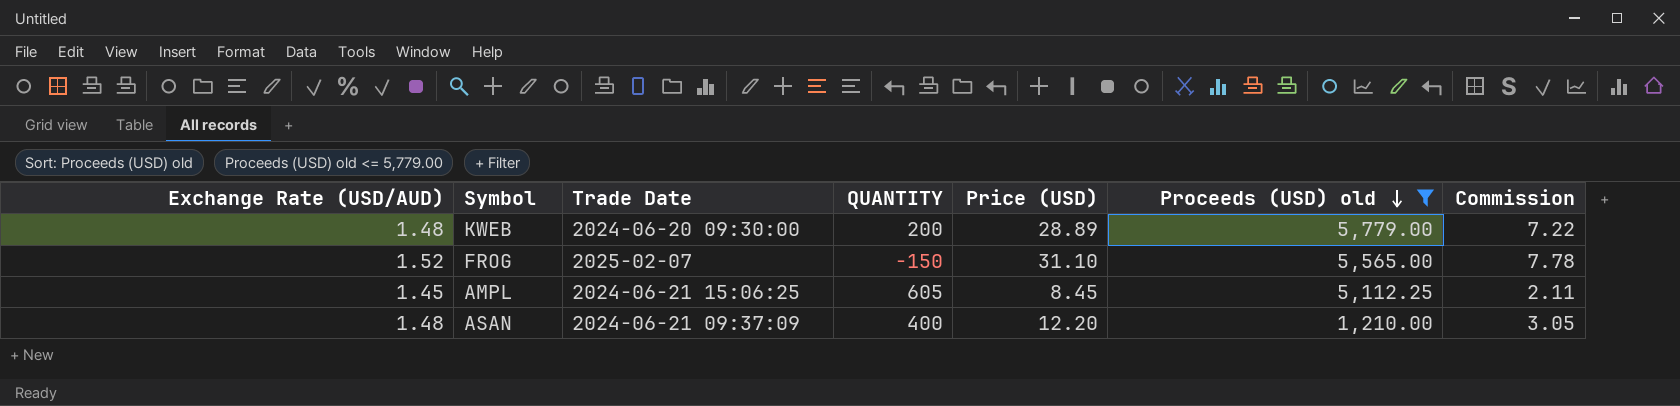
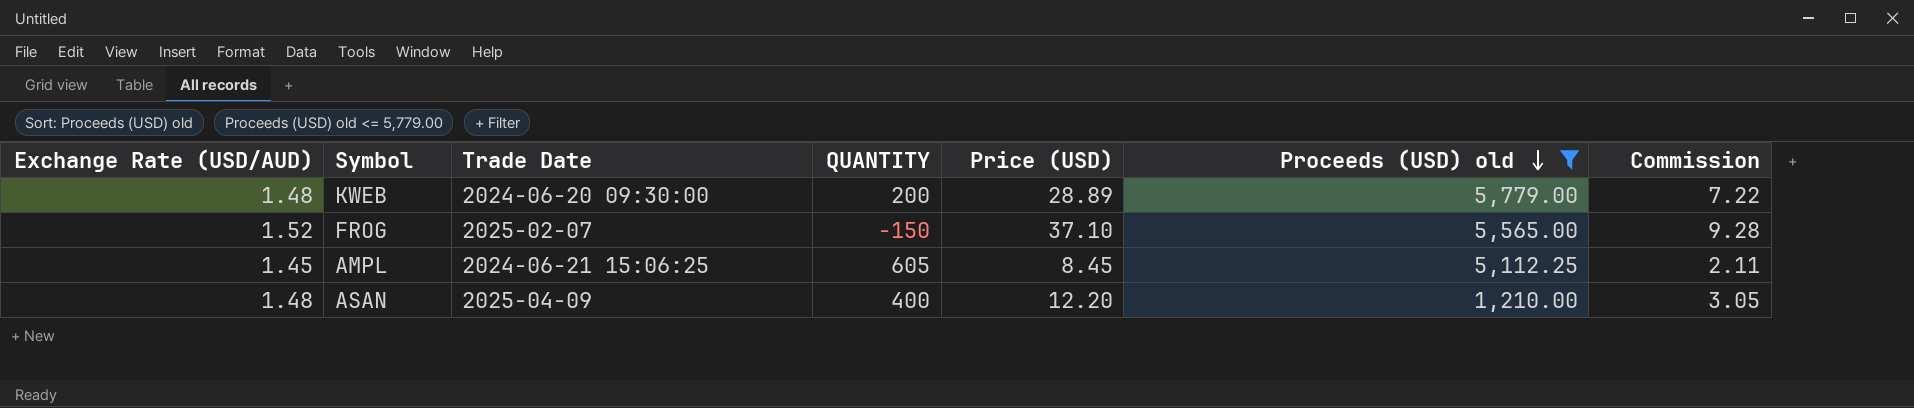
FROG | Price (USD): 31.10 -> 37.10
FROG | Commission: 7.78 -> 9.28
ASAN | Trade Date: 2024-06-21 09:37:09 -> 2025-04-09

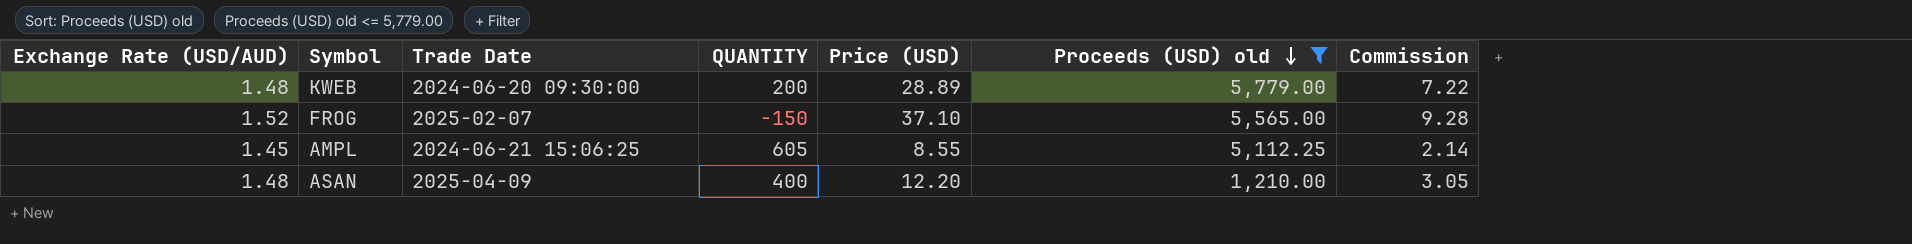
AMPL | Price (USD): 8.45 -> 8.55
AMPL | Commission: 2.11 -> 2.14

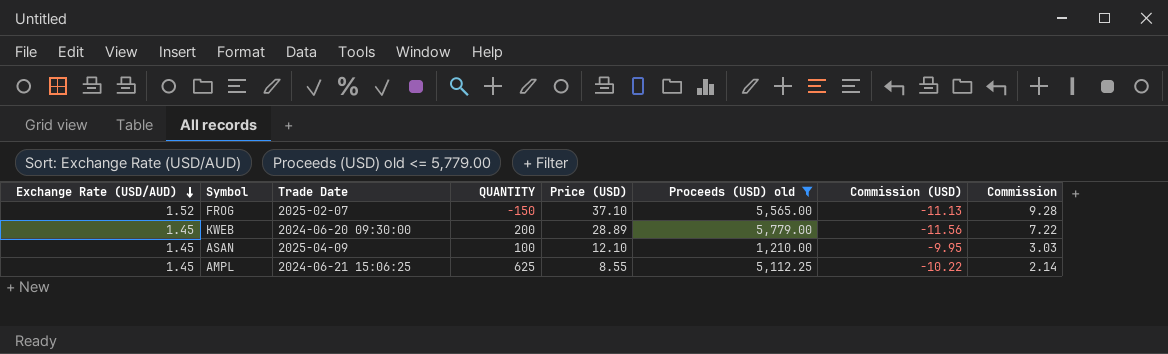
row order: Proceeds (USD) old descending -> Exchange Rate (USD/AUD) descending
column Commission (USD) | position: none -> 7
KWEB | Exchange Rate (USD/AUD): 1.48 -> 1.45
ASAN | Exchange Rate (USD/AUD): 1.48 -> 1.45
ASAN | QUANTITY: 400 -> 100
ASAN | Price (USD): 12.20 -> 12.10
ASAN | Commission: 3.05 -> 3.03
AMPL | QUANTITY: 605 -> 625

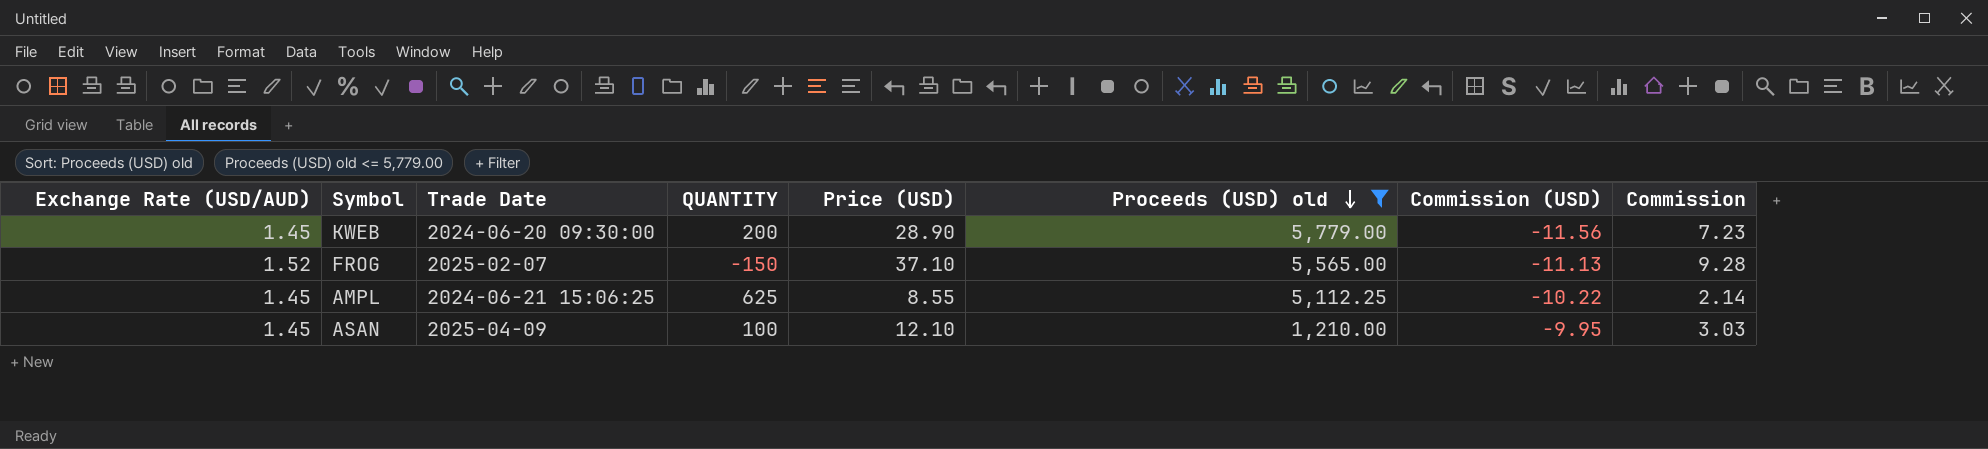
row order: Exchange Rate (USD/AUD) descending -> Proceeds (USD) old descending
KWEB | Price (USD): 28.89 -> 28.90
KWEB | Commission: 7.22 -> 7.23

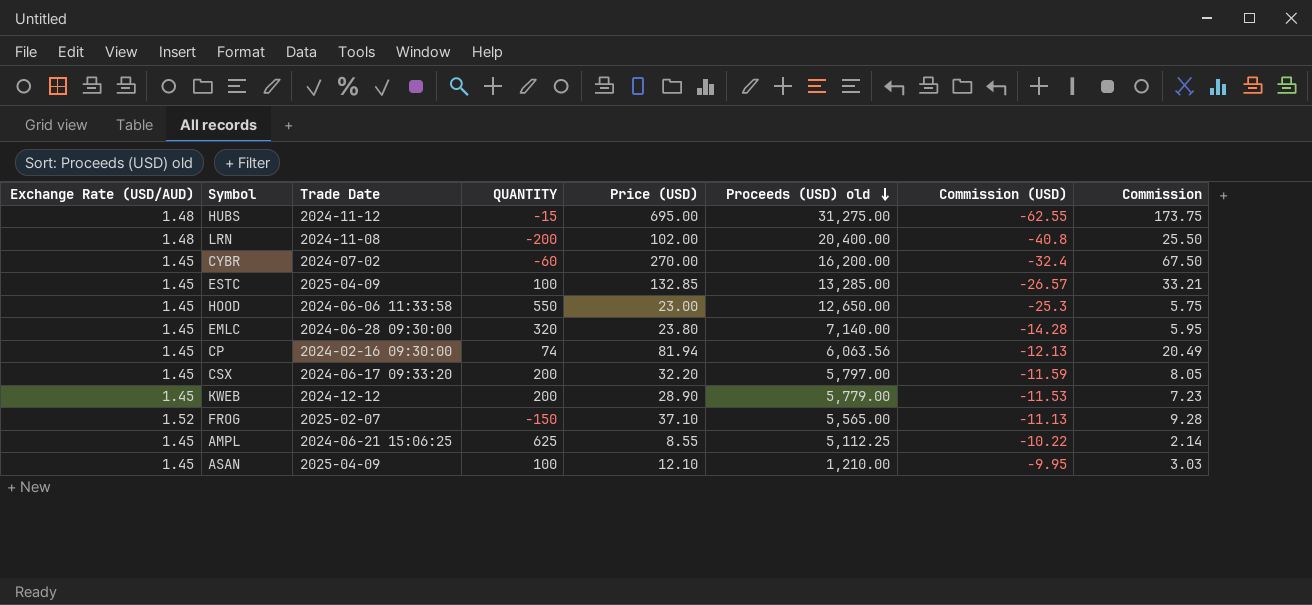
filter: Proceeds (USD) old <= 5,779.00 -> none
KWEB | Trade Date: 2024-06-20 09:30:00 -> 2024-12-12
KWEB | Commission (USD): -11.56 -> -11.53

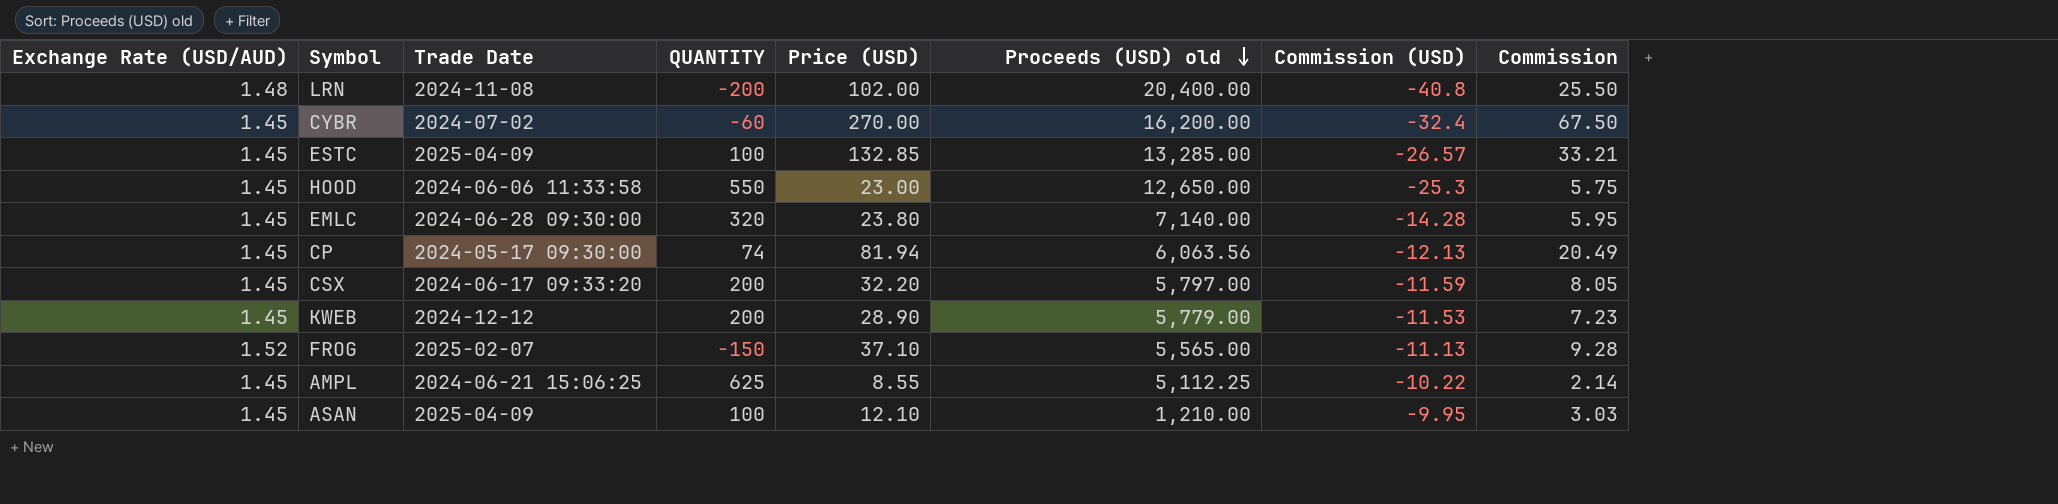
row HUBS: 1.48 | 2024-11-12 | -15 | 695.00 | 31,275.00 | -62.55 | 173.75 -> none
CP | Trade Date: 2024-02-16 09:30:00 -> 2024-05-17 09:30:00

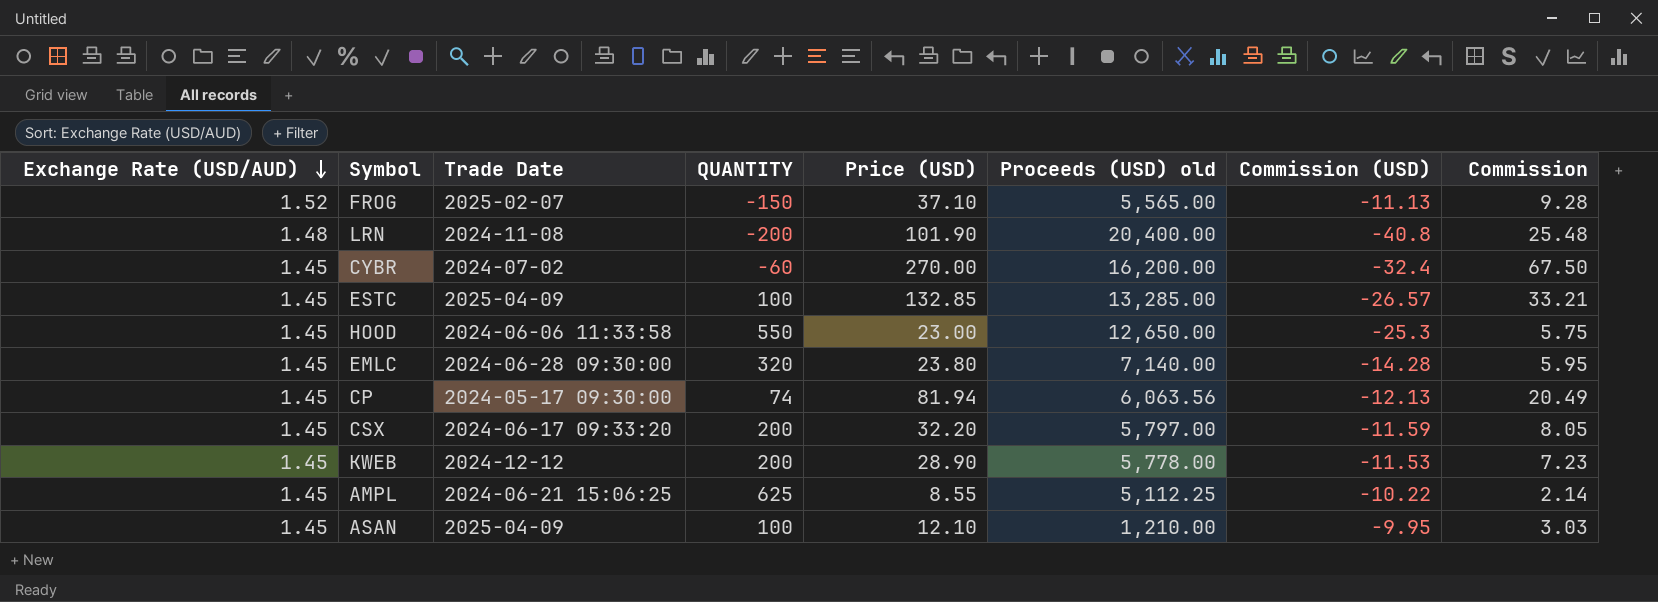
row order: Proceeds (USD) old descending -> Exchange Rate (USD/AUD) descending
LRN | Price (USD): 102.00 -> 101.90
LRN | Commission: 25.50 -> 25.48
KWEB | Proceeds (USD) old: 5,779.00 -> 5,778.00

